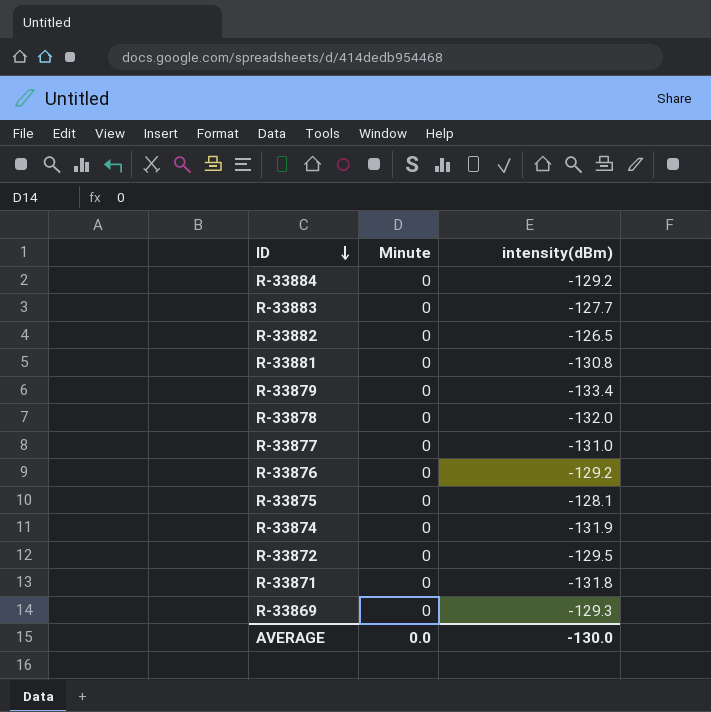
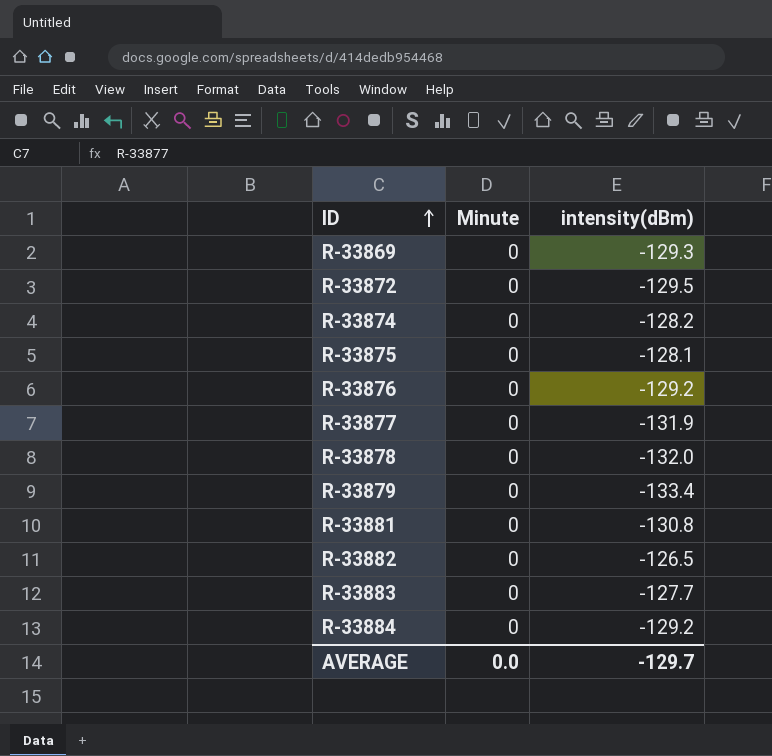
row order: ID descending -> ID ascending
row R-33871: 0 | -131.8 -> none
R-33874 | intensity(dBm): -131.9 -> -128.2
R-33877 | intensity(dBm): -131.0 -> -131.9
AVERAGE | intensity(dBm): -130.0 -> -129.7

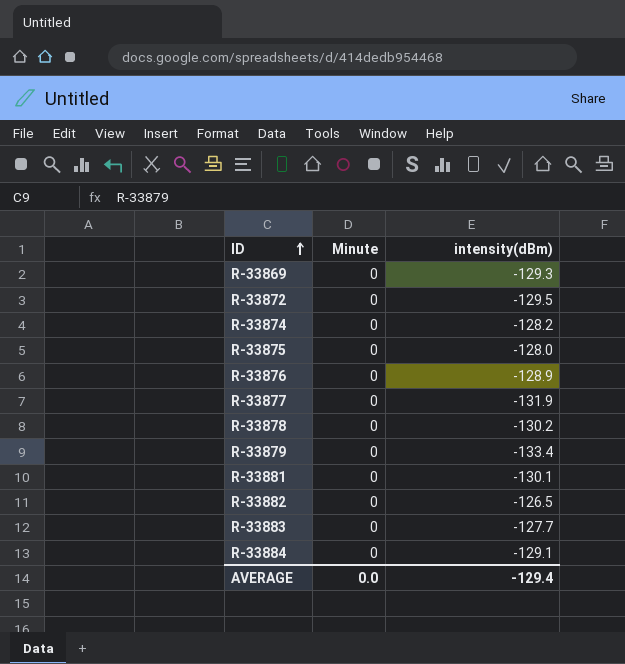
R-33875 | intensity(dBm): -128.1 -> -128.0
R-33876 | intensity(dBm): -129.2 -> -128.9
R-33878 | intensity(dBm): -132.0 -> -130.2
R-33881 | intensity(dBm): -130.8 -> -130.1
R-33884 | intensity(dBm): -129.2 -> -129.1
AVERAGE | intensity(dBm): -129.7 -> -129.4

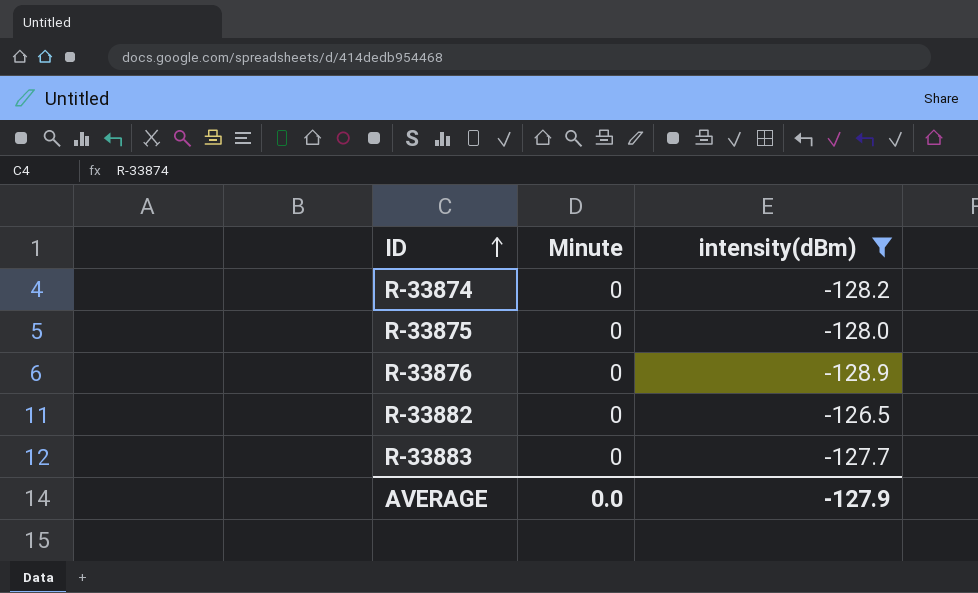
filter: none -> intensity(dBm) >= -128.9
AVERAGE | intensity(dBm): -129.4 -> -127.9

